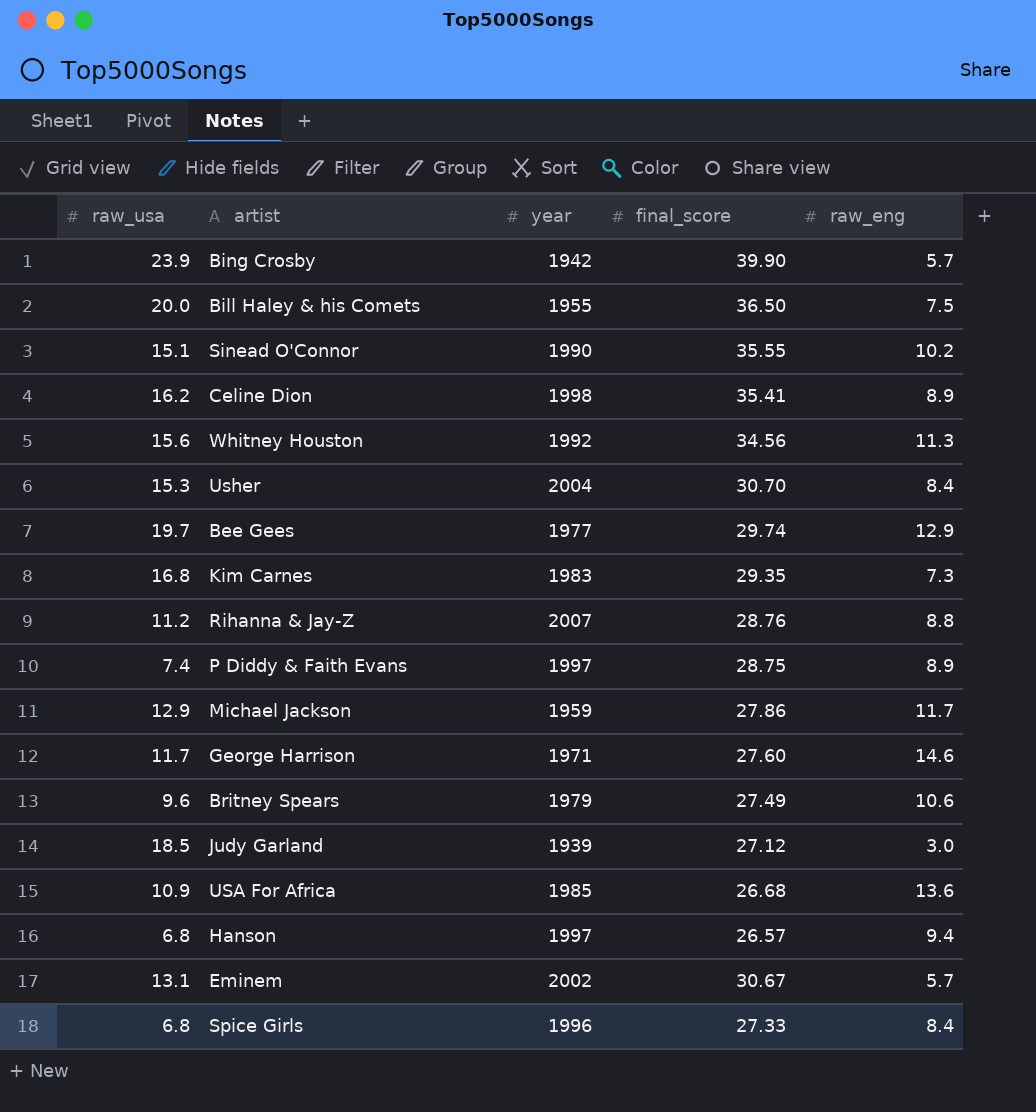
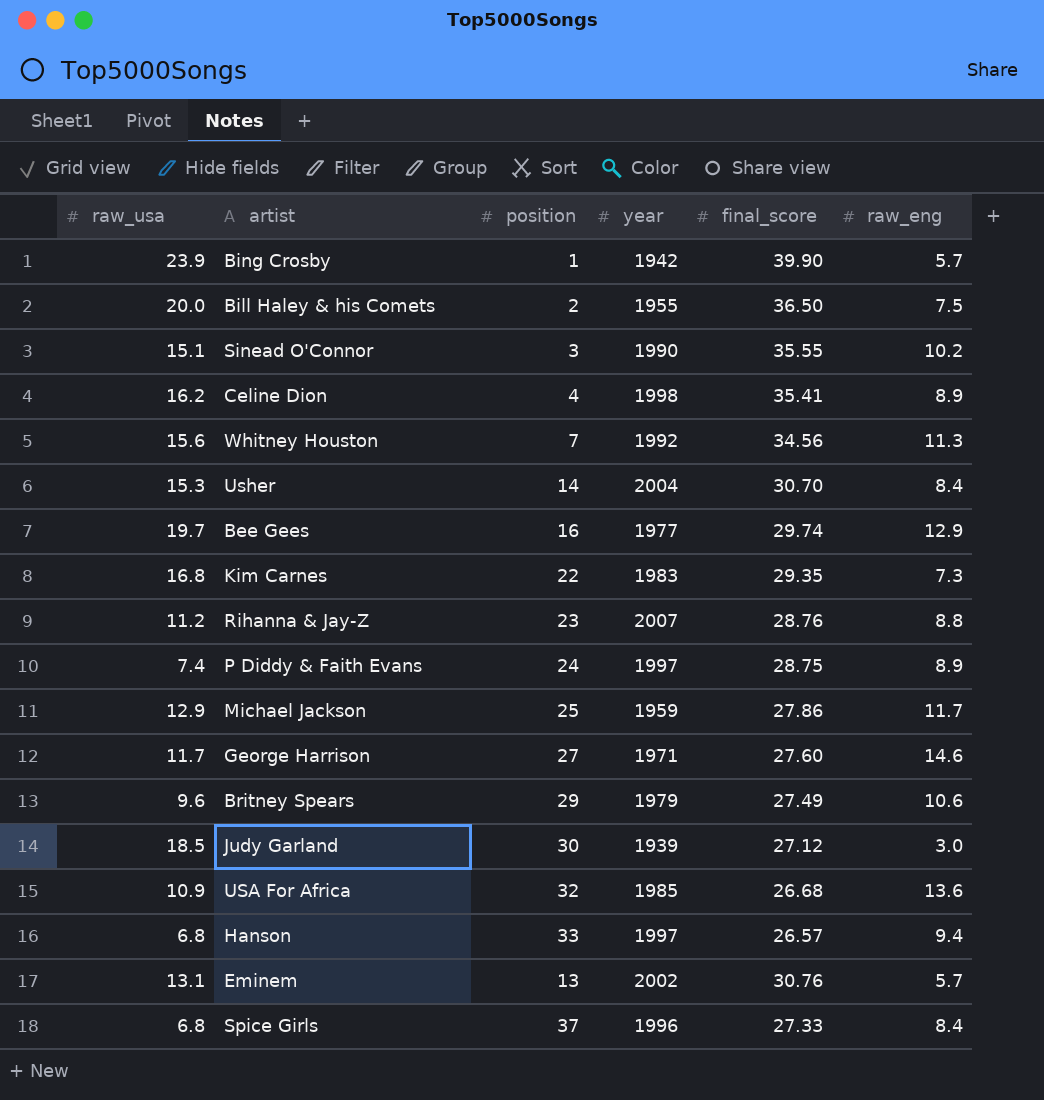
column position | position: none -> 3
Eminem | final_score: 30.67 -> 30.76

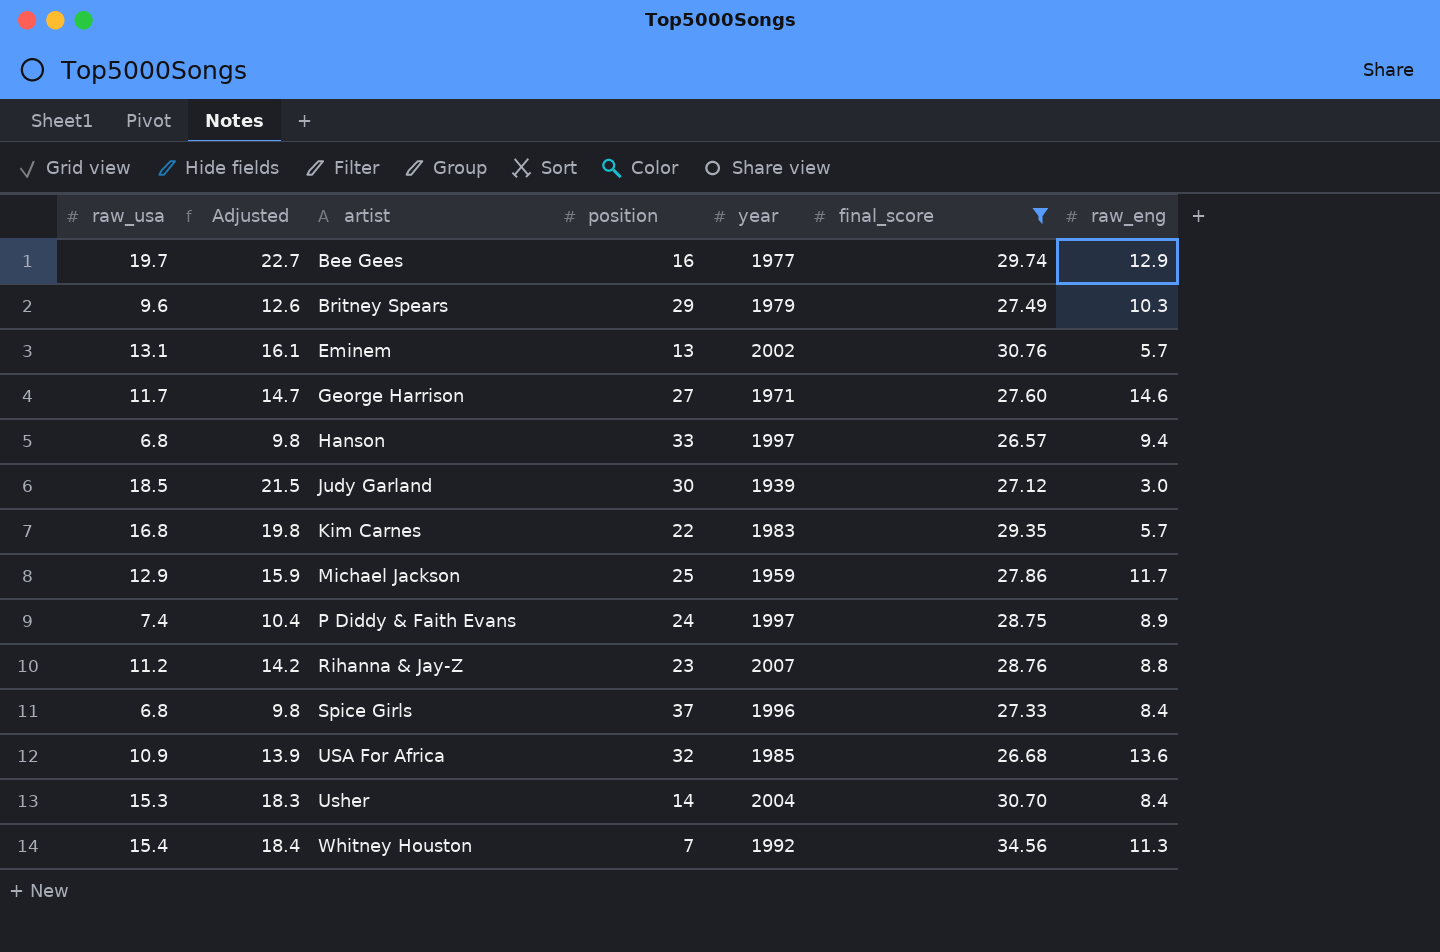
filter: none -> final_score <= 34.56
row order: none -> artist ascending
column Adjusted | formula: none -> [raw_usa] + 3
Britney Spears | raw_eng: 10.6 -> 10.3
Kim Carnes | raw_eng: 7.3 -> 5.7
Whitney Houston | raw_usa: 15.6 -> 15.4

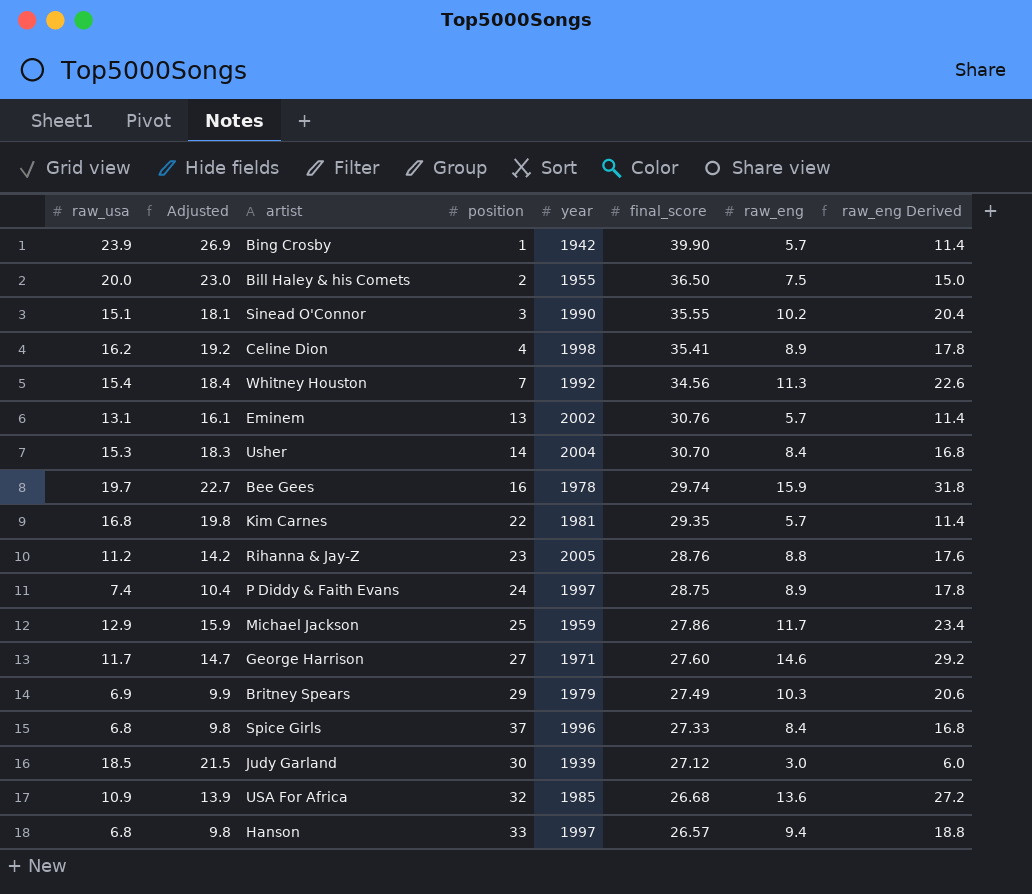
filter: final_score <= 34.56 -> none
row order: artist ascending -> final_score descending
column raw_eng Derived | formula: none -> [raw_eng] * 2
Bee Gees | year: 1977 -> 1978
Bee Gees | raw_eng: 12.9 -> 15.9
Kim Carnes | year: 1983 -> 1981
Rihanna & Jay-Z | year: 2007 -> 2005
Britney Spears | raw_usa: 9.6 -> 6.9
Britney Spears | Adjusted: 12.6 -> 9.9

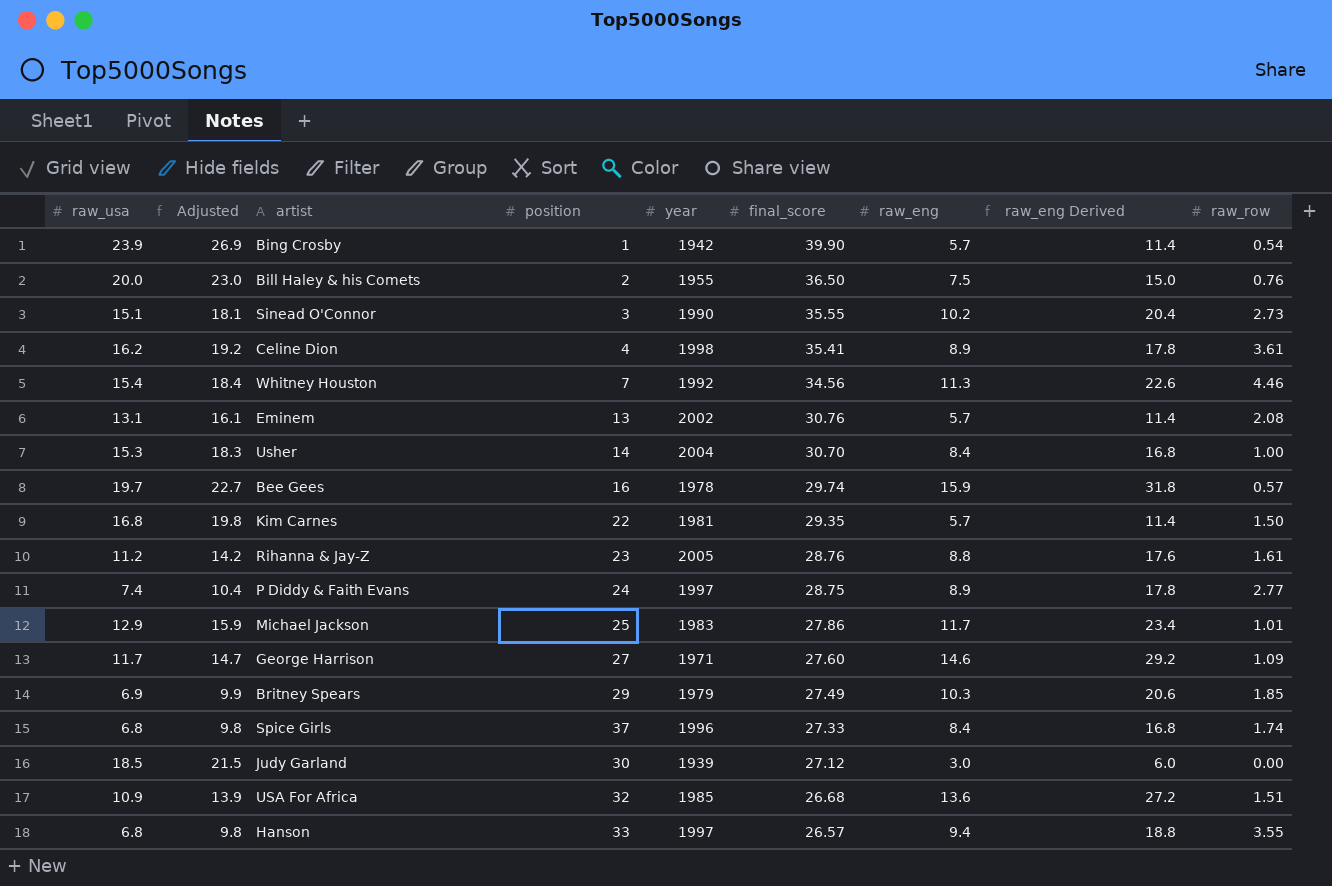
column raw_row | position: none -> 9
Michael Jackson | year: 1959 -> 1983

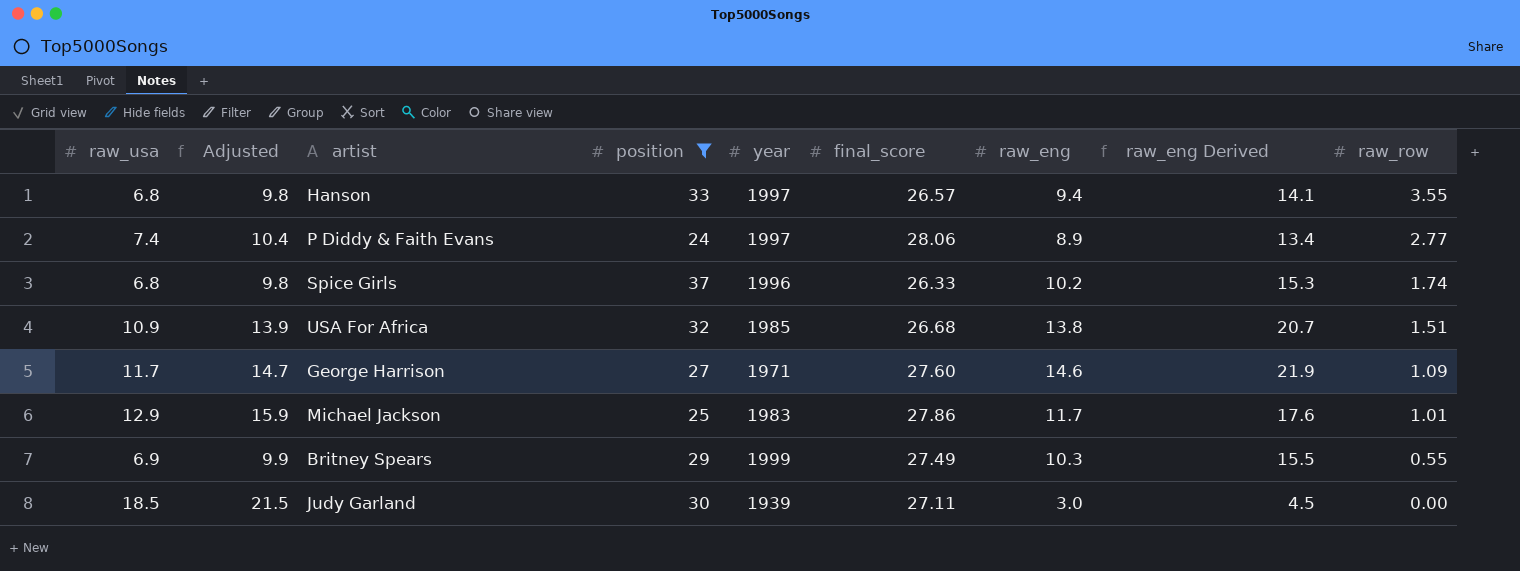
filter: none -> position >= 24
row order: final_score descending -> raw_row descending
column raw_eng Derived | formula: [raw_eng] * 2 -> [raw_eng] * 1.5
P Diddy & Faith Evans | final_score: 28.75 -> 28.06
Spice Girls | final_score: 27.33 -> 26.33
Spice Girls | raw_eng: 8.4 -> 10.2
USA For Africa | raw_eng: 13.6 -> 13.8
Britney Spears | year: 1979 -> 1999
Britney Spears | raw_row: 1.85 -> 0.55
Judy Garland | final_score: 27.12 -> 27.11

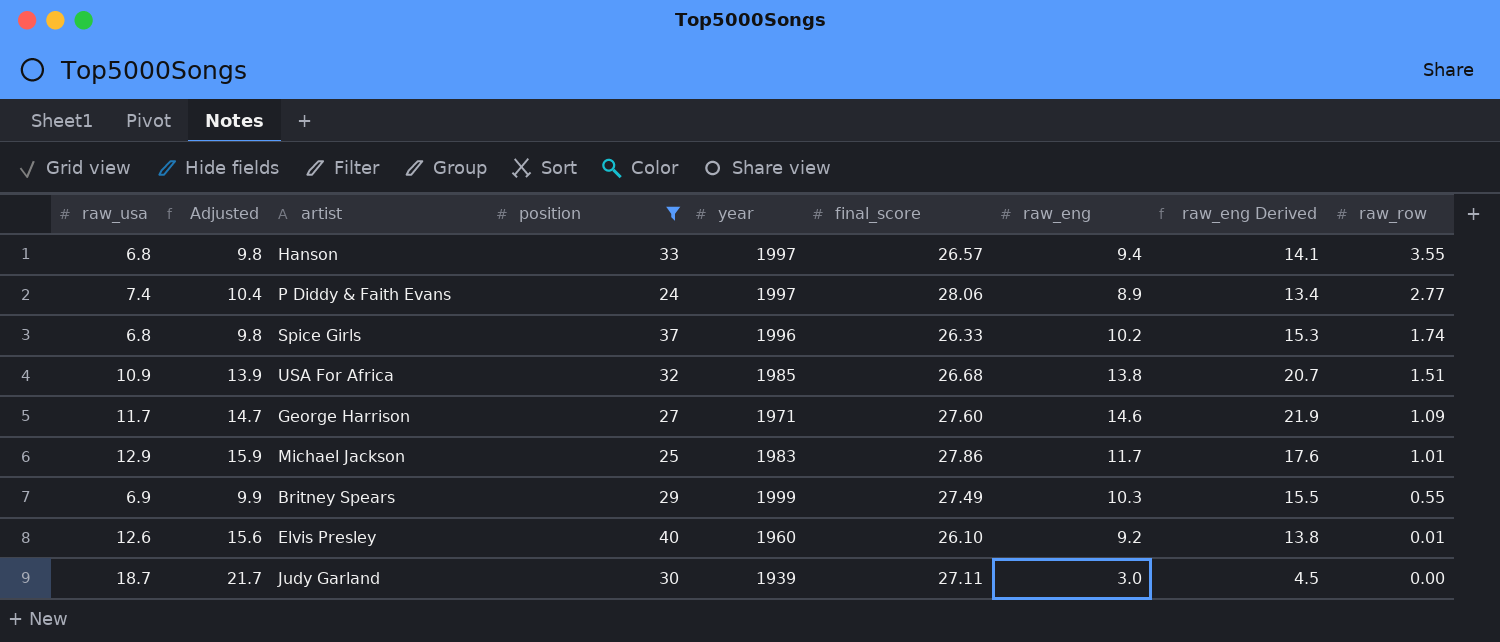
row Elvis Presley: none -> 12.6 | 15.6 | 40 | 1960 | 26.10 | 9.2 | 13.8 | 0.01
Judy Garland | raw_usa: 18.5 -> 18.7
Judy Garland | Adjusted: 21.5 -> 21.7

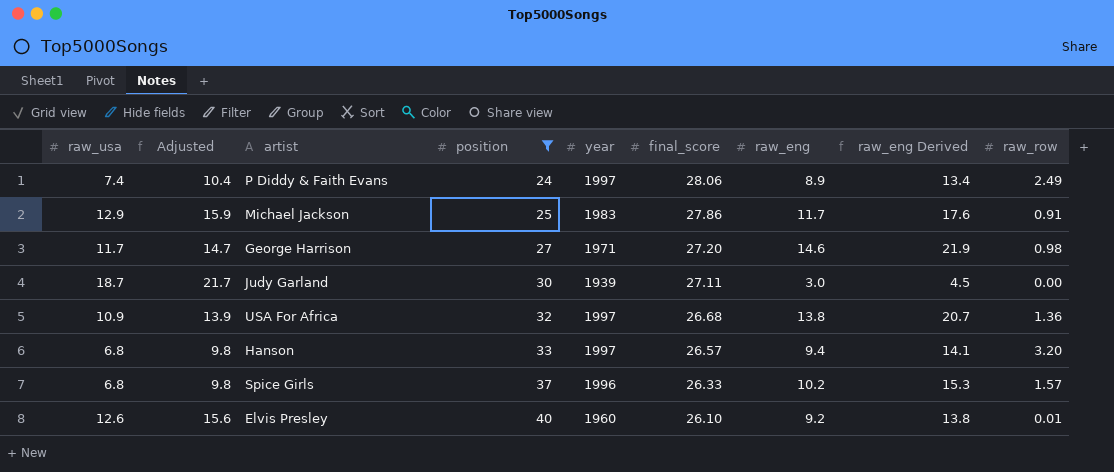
row order: raw_row descending -> position ascending
row Britney Spears: 6.9 | 9.9 | 29 | 1999 | 27.49 | 10.3 | 15.5 | 0.55 -> none
P Diddy & Faith Evans | raw_row: 2.77 -> 2.49
Michael Jackson | raw_row: 1.01 -> 0.91
George Harrison | final_score: 27.60 -> 27.20
George Harrison | raw_row: 1.09 -> 0.98
USA For Africa | year: 1985 -> 1997
USA For Africa | raw_row: 1.51 -> 1.36
Hanson | raw_row: 3.55 -> 3.20
Spice Girls | raw_row: 1.74 -> 1.57

